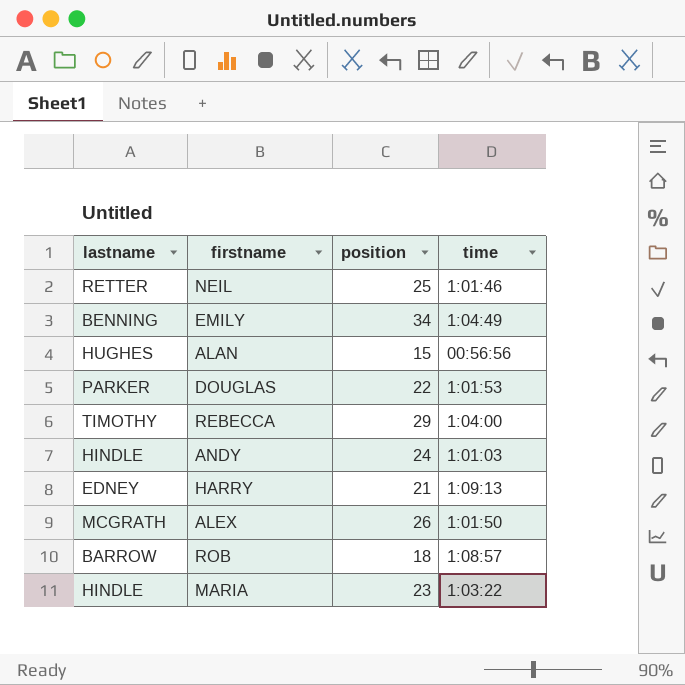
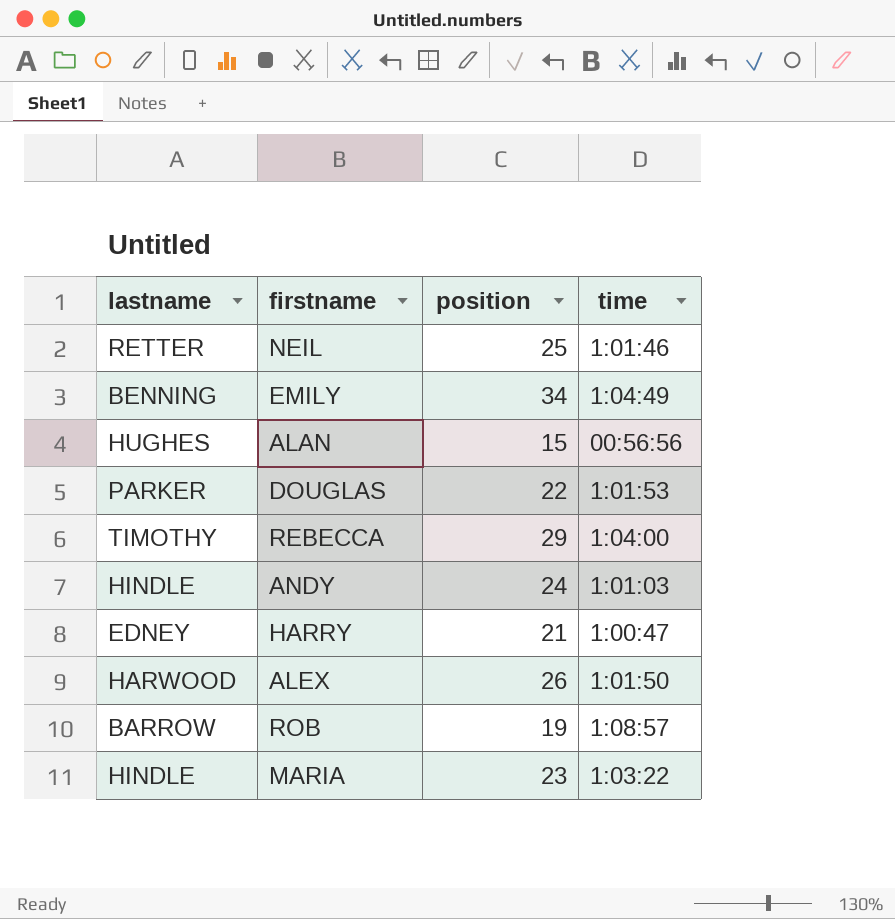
HARRY | time: 1:09:13 -> 1:00:47
ALEX | lastname: MCGRATH -> HARWOOD
ROB | position: 18 -> 19

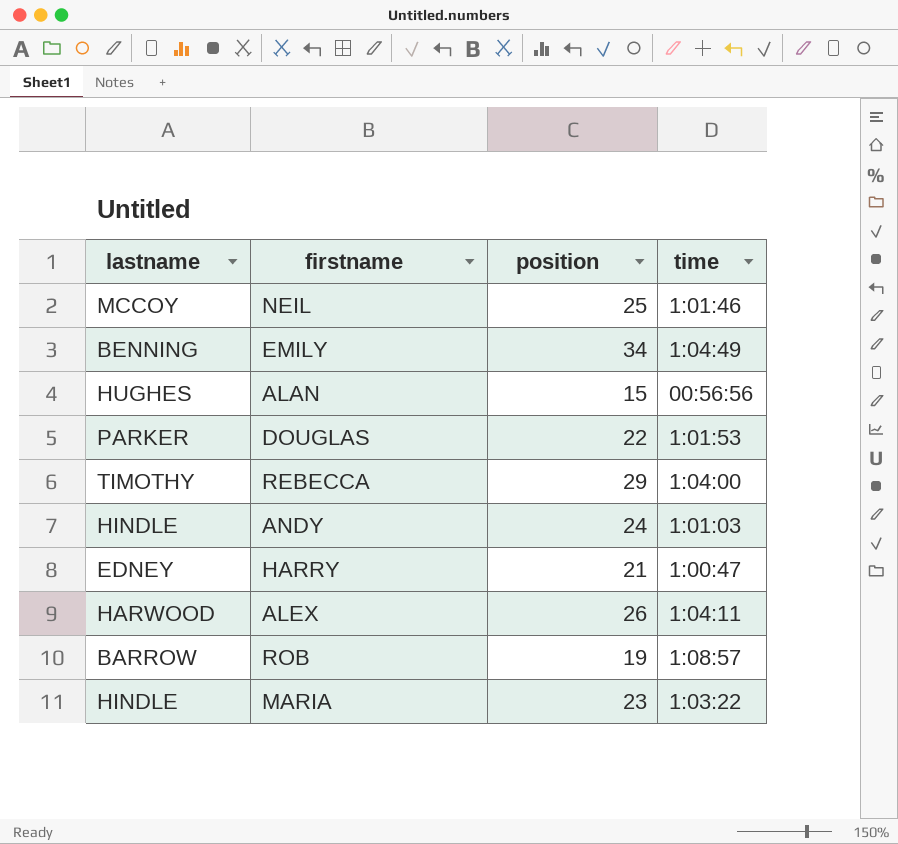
NEIL | lastname: RETTER -> MCCOY
ALEX | time: 1:01:50 -> 1:04:11

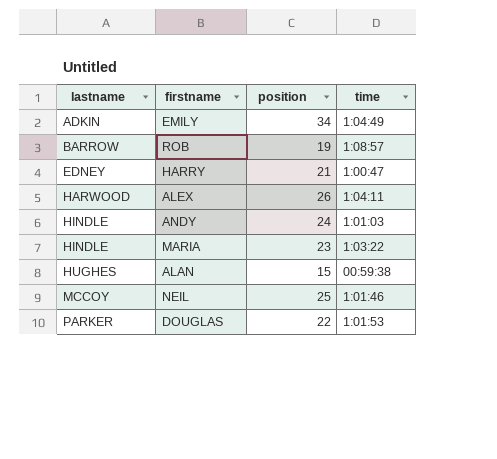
row order: none -> lastname ascending
row REBECCA: TIMOTHY | 29 | 1:04:00 -> none
EMILY | lastname: BENNING -> ADKIN
ALAN | time: 00:56:56 -> 00:59:38

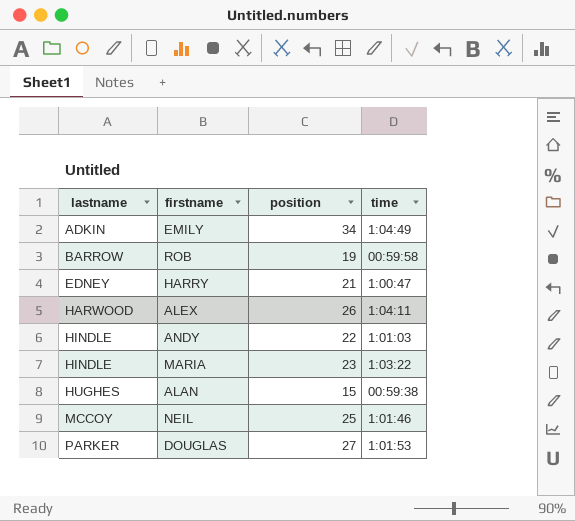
ROB | time: 1:08:57 -> 00:59:58
ANDY | position: 24 -> 22
DOUGLAS | position: 22 -> 27

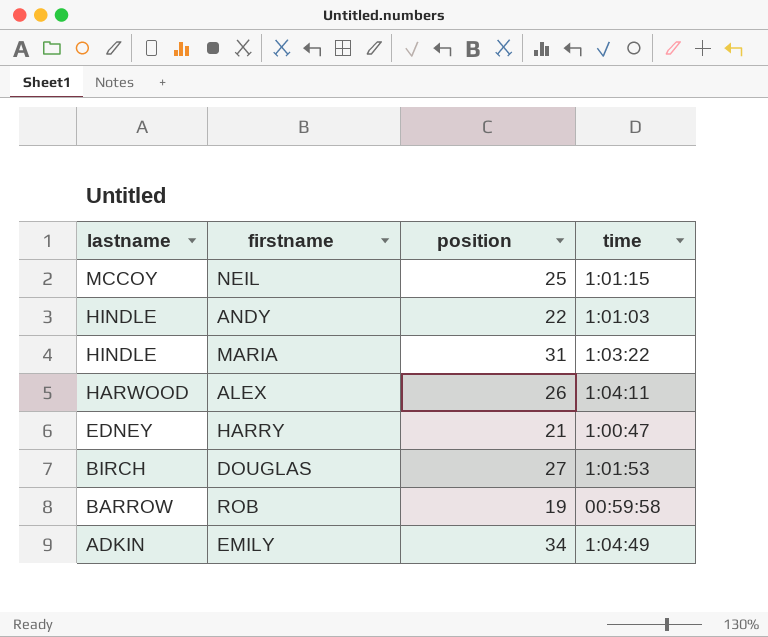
row order: lastname ascending -> lastname descending
row ALAN: HUGHES | 15 | 00:59:38 -> none
NEIL | time: 1:01:46 -> 1:01:15
MARIA | position: 23 -> 31
DOUGLAS | lastname: PARKER -> BIRCH

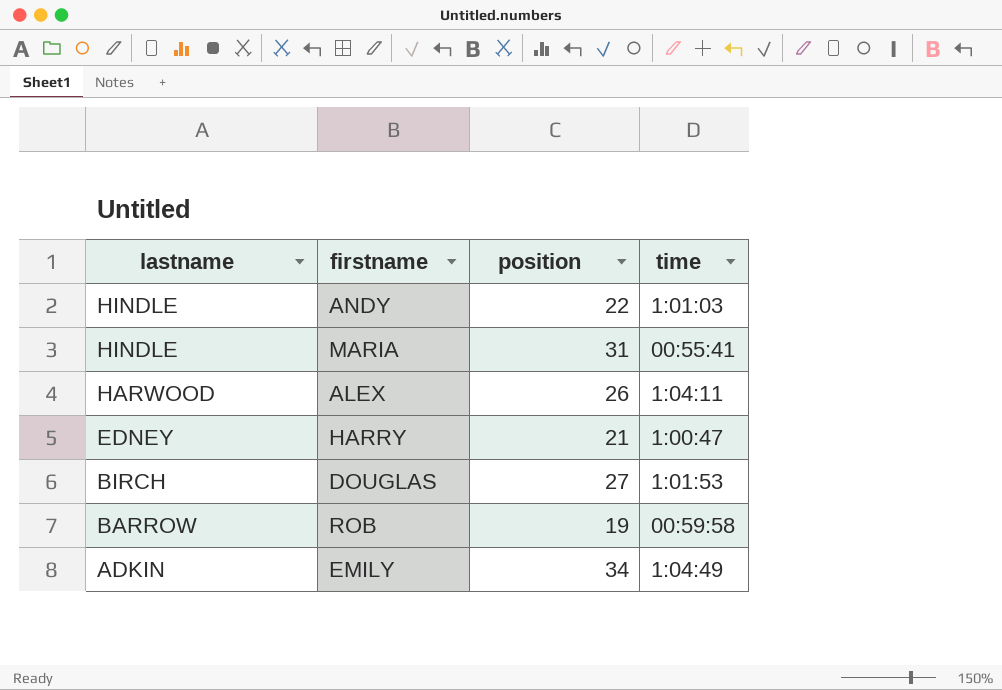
row NEIL: MCCOY | 25 | 1:01:15 -> none
MARIA | time: 1:03:22 -> 00:55:41

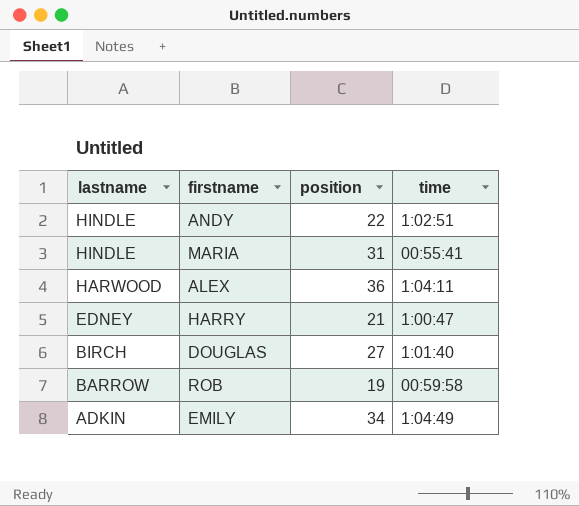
ANDY | time: 1:01:03 -> 1:02:51
ALEX | position: 26 -> 36
DOUGLAS | time: 1:01:53 -> 1:01:40

